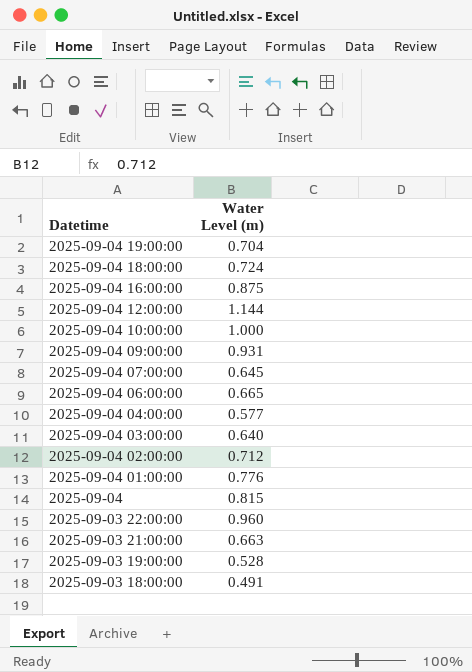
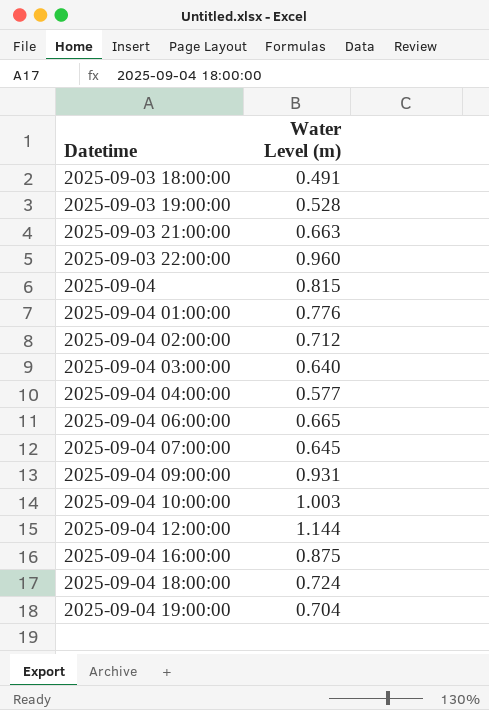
row order: Datetime descending -> Datetime ascending
2025-09-04 10:00:00 | Water Level (m): 1.000 -> 1.003

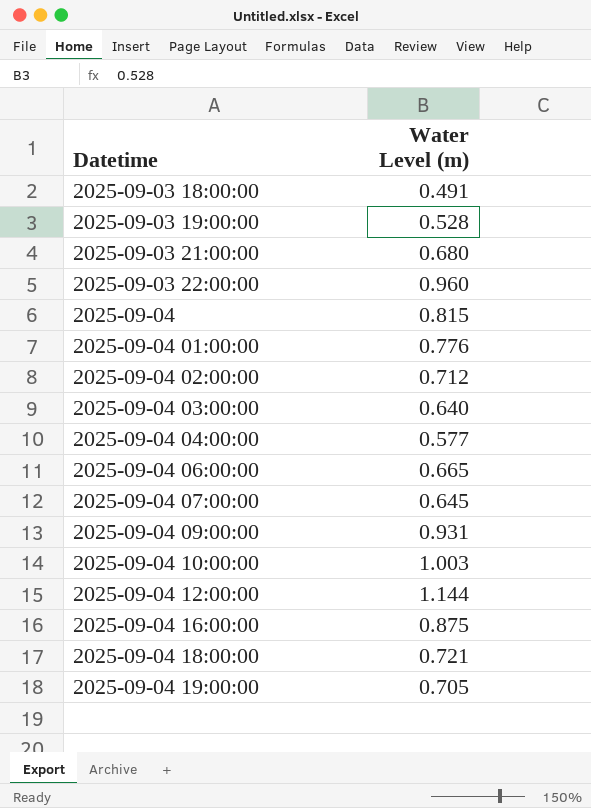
2025-09-03 21:00:00 | Water Level (m): 0.663 -> 0.680
2025-09-04 18:00:00 | Water Level (m): 0.724 -> 0.721
2025-09-04 19:00:00 | Water Level (m): 0.704 -> 0.705

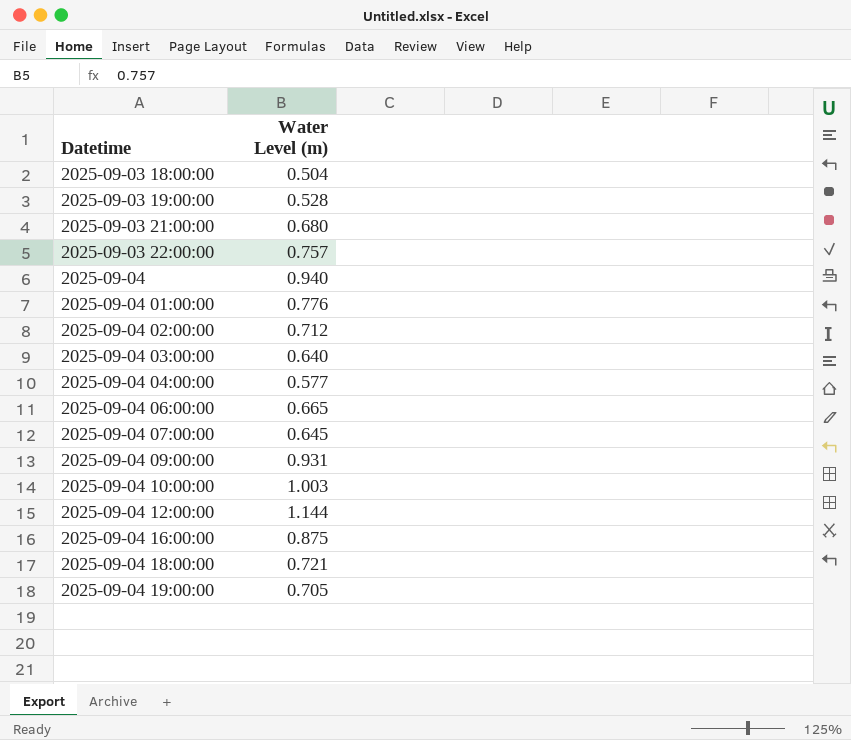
2025-09-03 18:00:00 | Water Level (m): 0.491 -> 0.504
2025-09-03 22:00:00 | Water Level (m): 0.960 -> 0.757
2025-09-04 | Water Level (m): 0.815 -> 0.940

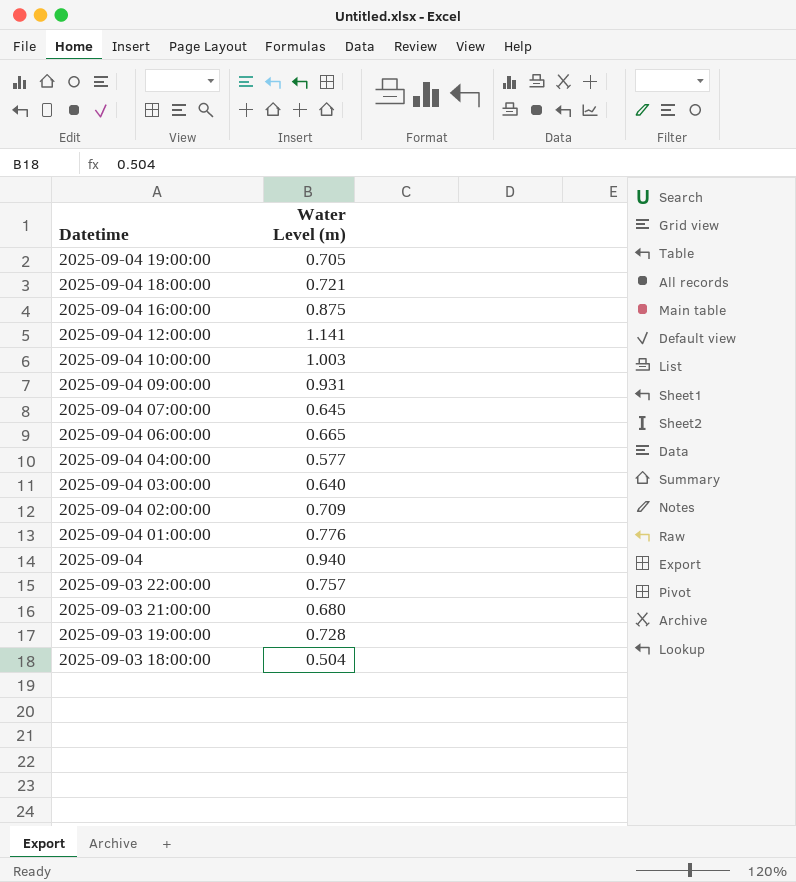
row order: Datetime ascending -> Datetime descending
2025-09-04 12:00:00 | Water Level (m): 1.144 -> 1.141
2025-09-04 02:00:00 | Water Level (m): 0.712 -> 0.709
2025-09-03 19:00:00 | Water Level (m): 0.528 -> 0.728

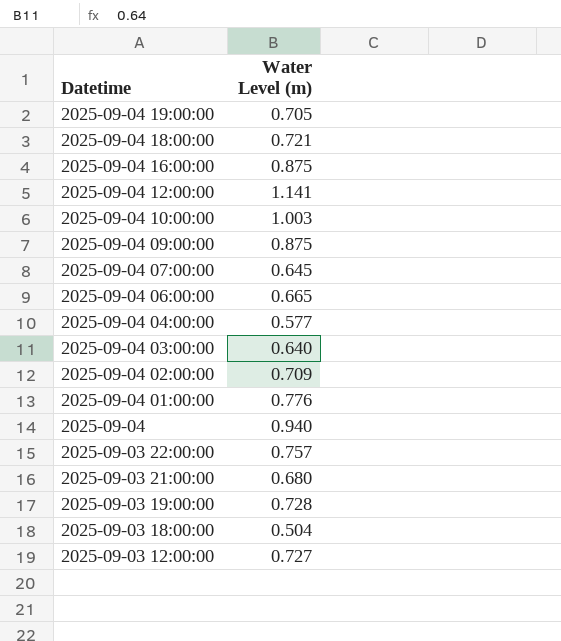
2025-09-04 09:00:00 | Water Level (m): 0.931 -> 0.875
row 2025-09-03 12:00:00: none -> 0.727

